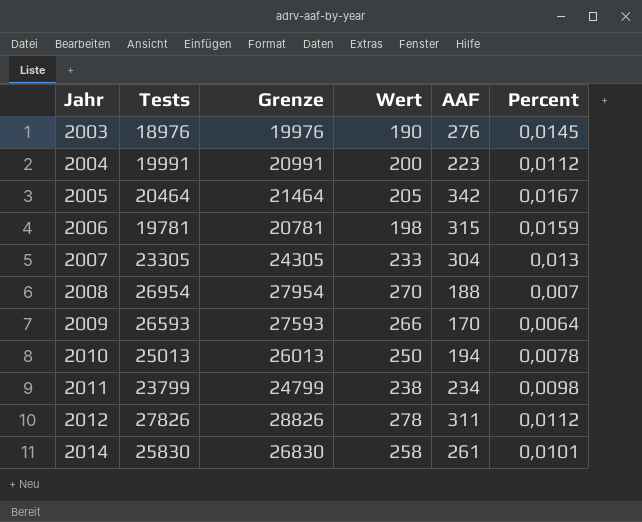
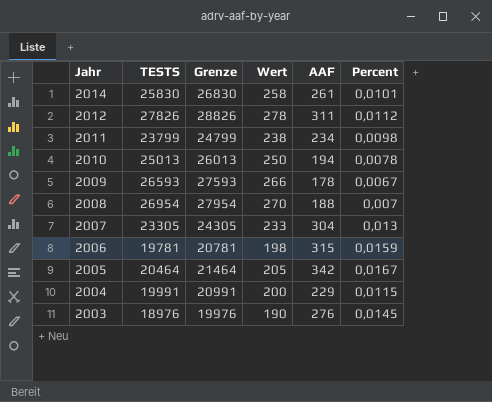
row order: Jahr ascending -> Jahr descending
column name: Tests -> TESTS
2009 | AAF: 170 -> 178
2009 | Percent: 0,0064 -> 0,0067
2004 | AAF: 223 -> 229
2004 | Percent: 0,0112 -> 0,0115

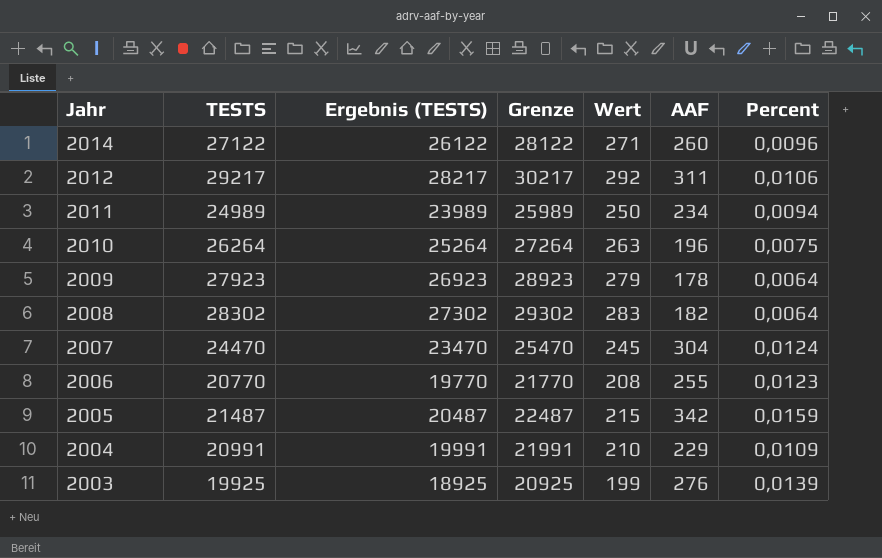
column Ergebnis (TESTS) | formula: none -> [TESTS] - 1000
2014 | TESTS: 25830 -> 27122
2014 | Grenze: 26830 -> 28122
2014 | Wert: 258 -> 271
2014 | AAF: 261 -> 260
2014 | Percent: 0,0101 -> 0,0096
2012 | TESTS: 27826 -> 29217
2012 | Grenze: 28826 -> 30217
2012 | Wert: 278 -> 292
2012 | Percent: 0,0112 -> 0,0106
2011 | TESTS: 23799 -> 24989
2011 | Grenze: 24799 -> 25989
2011 | Wert: 238 -> 250
2011 | Percent: 0,0098 -> 0,0094
2010 | TESTS: 25013 -> 26264
2010 | Grenze: 26013 -> 27264
2010 | Wert: 250 -> 263
2010 | AAF: 194 -> 196
2010 | Percent: 0,0078 -> 0,0075
2009 | TESTS: 26593 -> 27923
2009 | Grenze: 27593 -> 28923
2009 | Wert: 266 -> 279
2009 | Percent: 0,0067 -> 0,0064
2008 | TESTS: 26954 -> 28302
2008 | Grenze: 27954 -> 29302
2008 | Wert: 270 -> 283
2008 | AAF: 188 -> 182
2008 | Percent: 0,007 -> 0,0064
2007 | TESTS: 23305 -> 24470
2007 | Grenze: 24305 -> 25470
2007 | Wert: 233 -> 245
2007 | Percent: 0,013 -> 0,0124
2006 | TESTS: 19781 -> 20770
2006 | Grenze: 20781 -> 21770
2006 | Wert: 198 -> 208
2006 | AAF: 315 -> 255
2006 | Percent: 0,0159 -> 0,0123
2005 | TESTS: 20464 -> 21487
2005 | Grenze: 21464 -> 22487
2005 | Wert: 205 -> 215
2005 | Percent: 0,0167 -> 0,0159
2004 | TESTS: 19991 -> 20991
2004 | Grenze: 20991 -> 21991
2004 | Wert: 200 -> 210
2004 | Percent: 0,0115 -> 0,0109
2003 | TESTS: 18976 -> 19925
2003 | Grenze: 19976 -> 20925
2003 | Wert: 190 -> 199
2003 | Percent: 0,0145 -> 0,0139

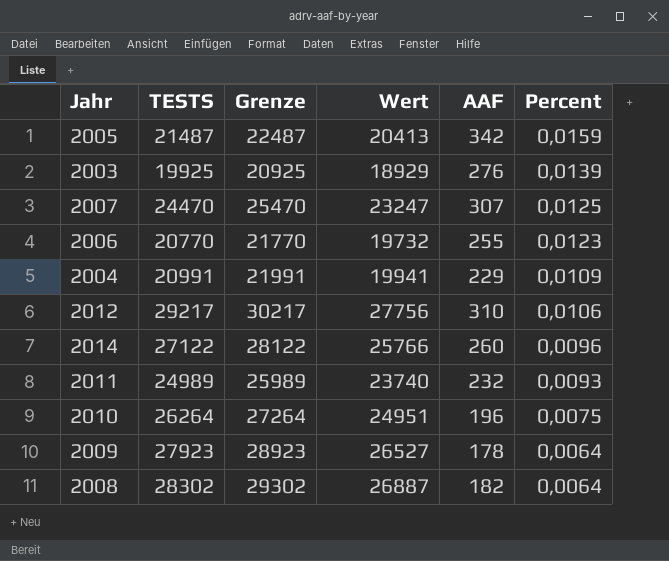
row order: Jahr descending -> Percent descending
column Ergebnis (TESTS) | formula: [TESTS] - 1000 -> none
column Wert | formula: [TESTS] * 0,01 -> [TESTS] * 0,95
2007 | AAF: 304 -> 307
2007 | Percent: 0,0124 -> 0,0125
2012 | AAF: 311 -> 310
2011 | AAF: 234 -> 232
2011 | Percent: 0,0094 -> 0,0093

